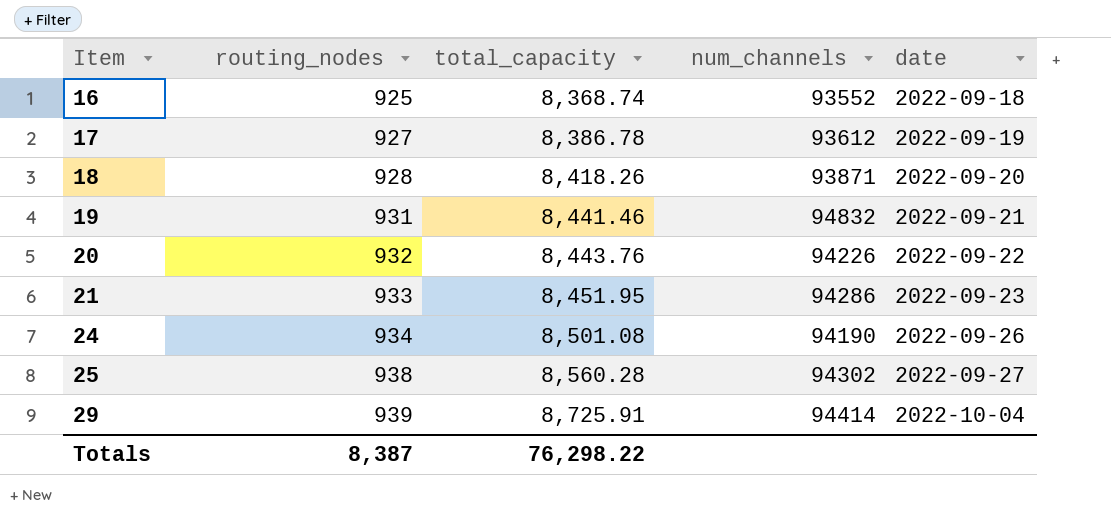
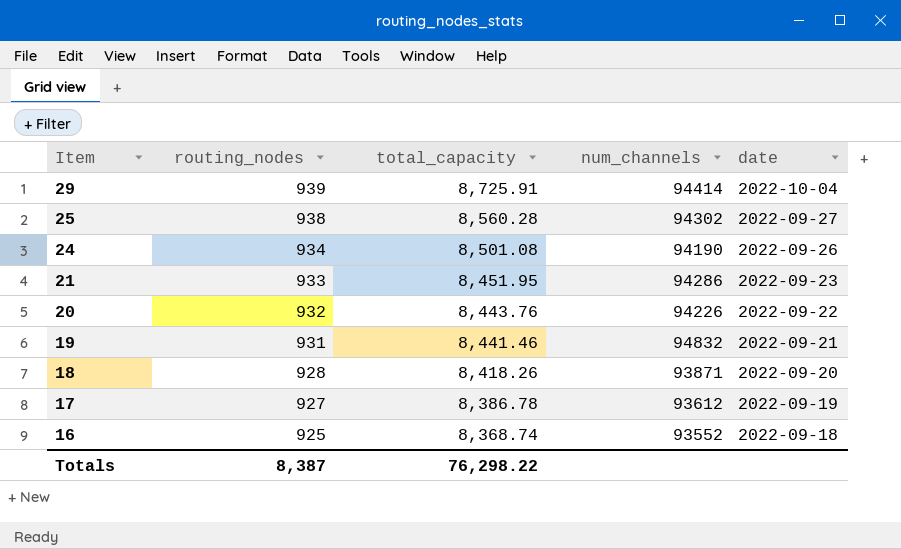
row order: Item ascending -> Item descending

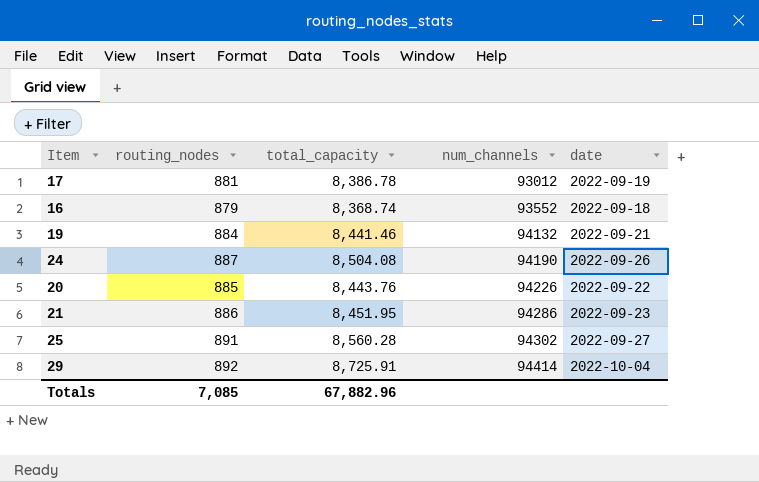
row order: Item descending -> num_channels ascending
row 18: 928 | 8,418.26 | 93871 | 2022-09-20 -> none
17 | routing_nodes: 927 -> 881
17 | num_channels: 93612 -> 93012
16 | routing_nodes: 925 -> 879
19 | routing_nodes: 931 -> 884
19 | num_channels: 94832 -> 94132
24 | routing_nodes: 934 -> 887
24 | total_capacity: 8,501.08 -> 8,504.08
20 | routing_nodes: 932 -> 885
21 | routing_nodes: 933 -> 886
25 | routing_nodes: 938 -> 891
29 | routing_nodes: 939 -> 892
Totals | routing_nodes: 8,387 -> 7,085
Totals | total_capacity: 76,298.22 -> 67,882.96

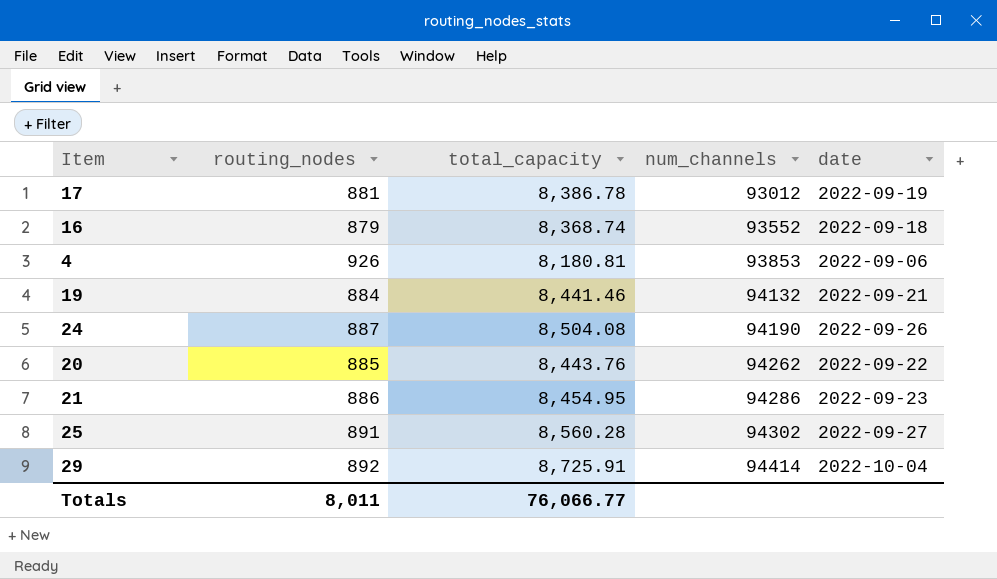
row 4: none -> 926 | 8,180.81 | 93853 | 2022-09-06
20 | num_channels: 94226 -> 94262
21 | total_capacity: 8,451.95 -> 8,454.95
Totals | routing_nodes: 7,085 -> 8,011
Totals | total_capacity: 67,882.96 -> 76,066.77

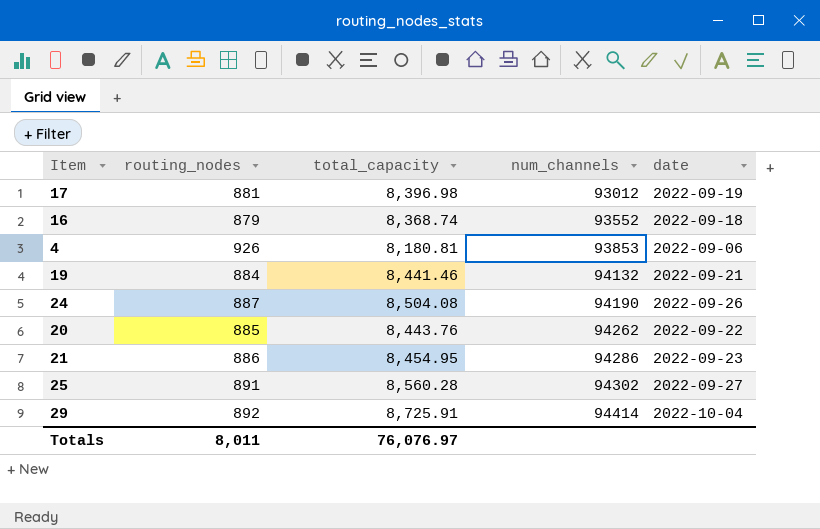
17 | total_capacity: 8,386.78 -> 8,396.98
Totals | total_capacity: 76,066.77 -> 76,076.97

